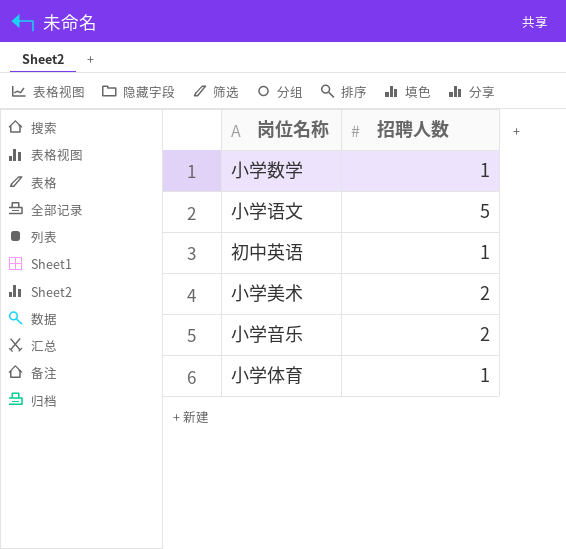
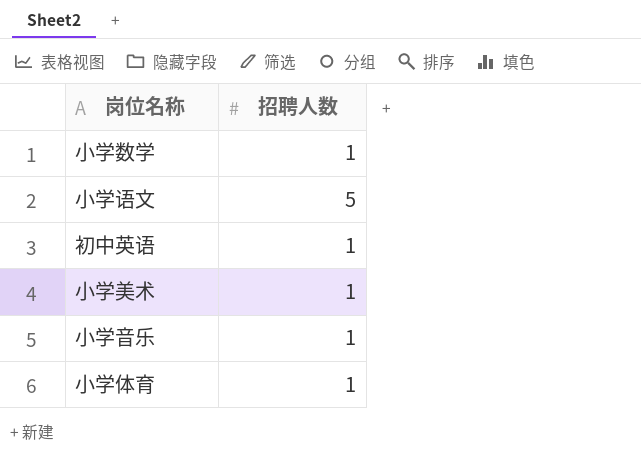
小学美术 | 招聘人数: 2 -> 1
小学音乐 | 招聘人数: 2 -> 1

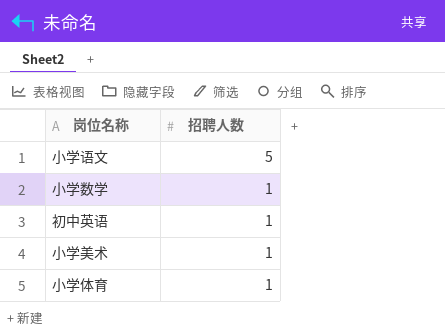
row order: none -> 招聘人数 descending
row 小学音乐: 1 -> none

